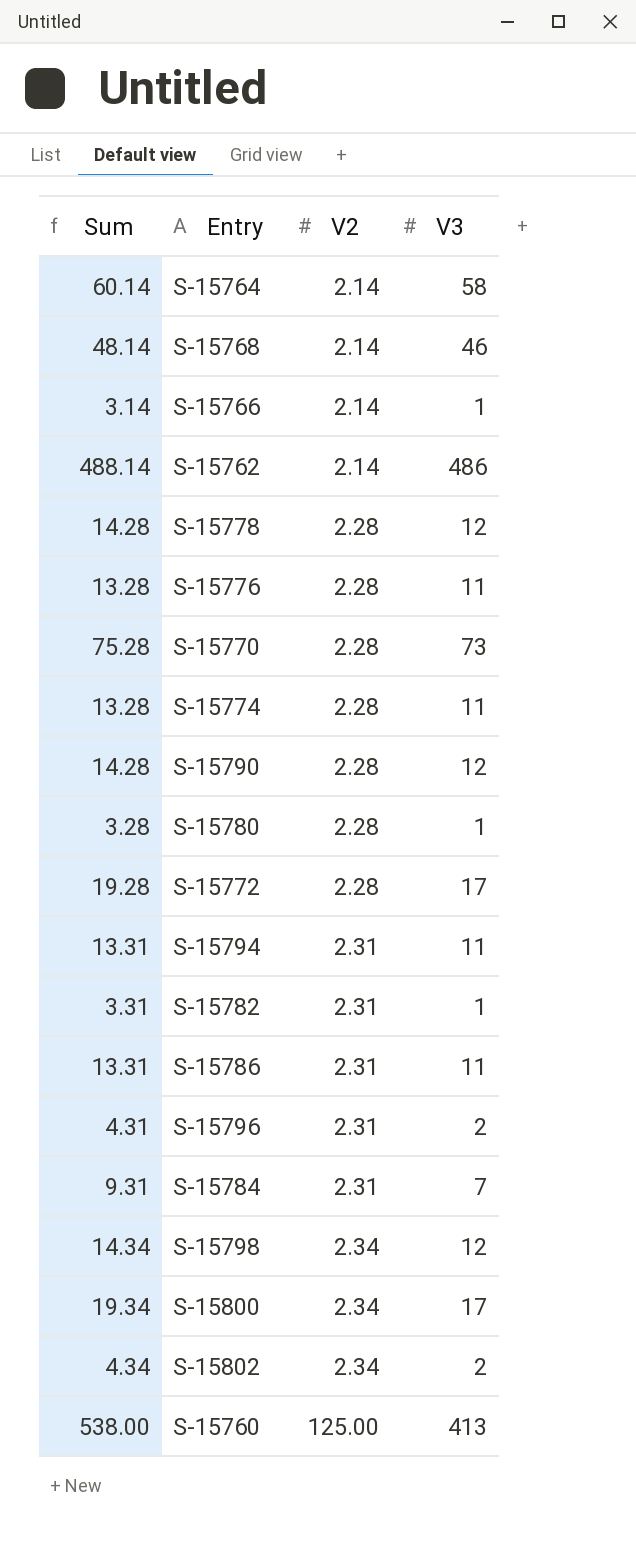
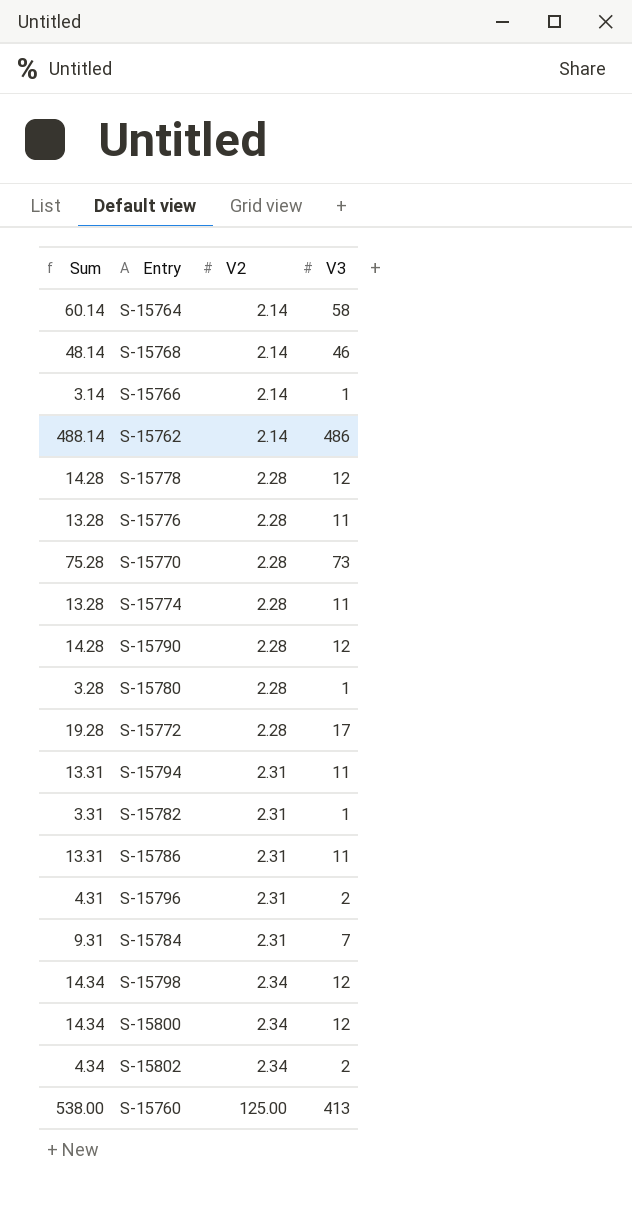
S-15800 | Sum: 19.34 -> 14.34
S-15800 | V3: 17 -> 12

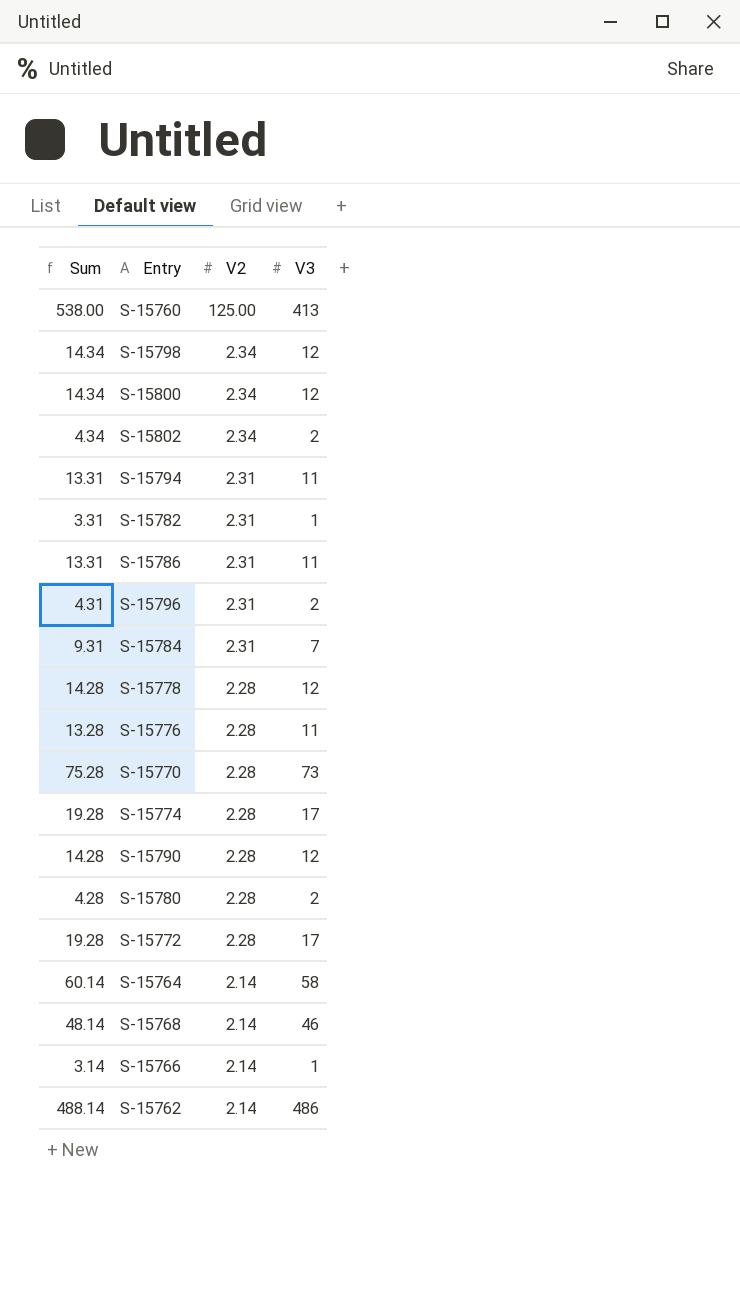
row order: V2 ascending -> V2 descending
S-15774 | Sum: 13.28 -> 19.28
S-15774 | V3: 11 -> 17
S-15780 | Sum: 3.28 -> 4.28
S-15780 | V3: 1 -> 2

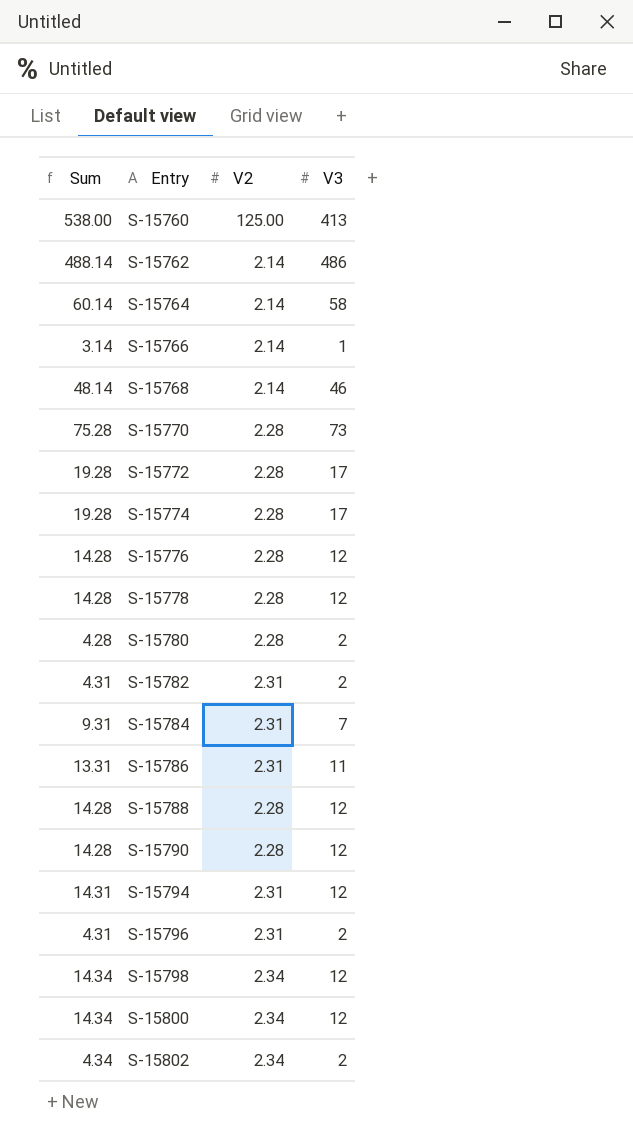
row order: V2 descending -> Entry ascending
S-15776 | Sum: 13.28 -> 14.28
S-15776 | V3: 11 -> 12
S-15782 | Sum: 3.31 -> 4.31
S-15782 | V3: 1 -> 2
row S-15788: none -> 14.28 | 2.28 | 12
S-15794 | Sum: 13.31 -> 14.31
S-15794 | V3: 11 -> 12

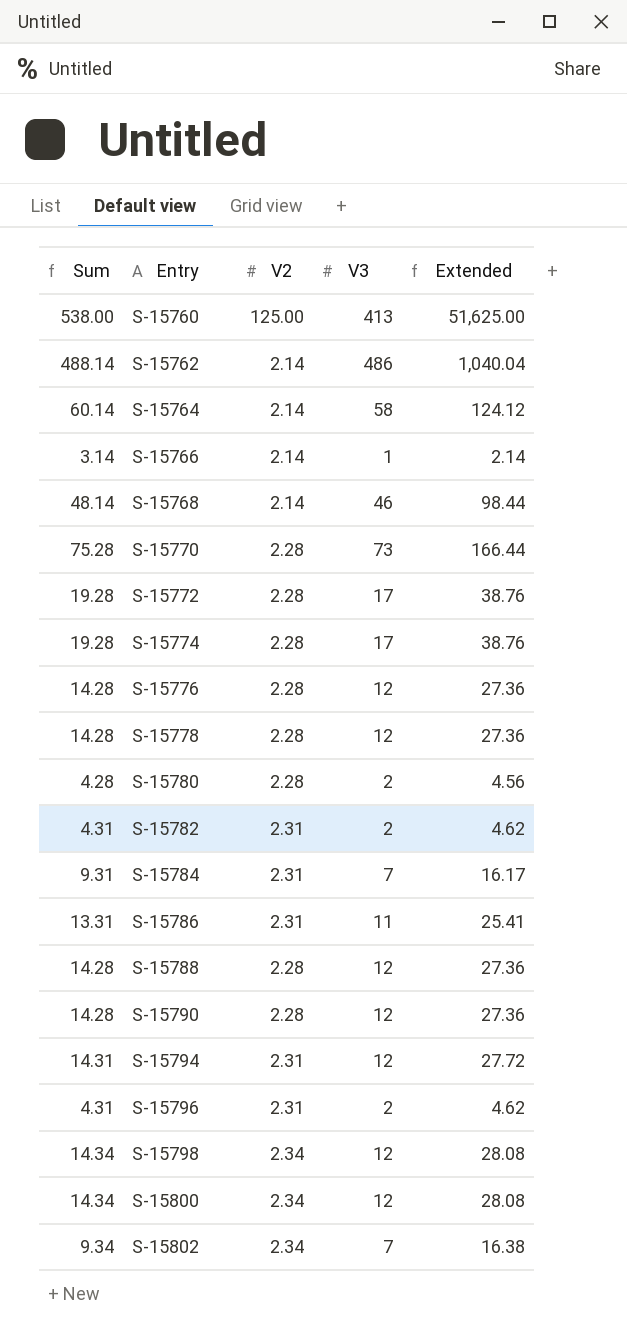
column Extended | formula: none -> [V2] * [V3]
S-15802 | Sum: 4.34 -> 9.34
S-15802 | V3: 2 -> 7

